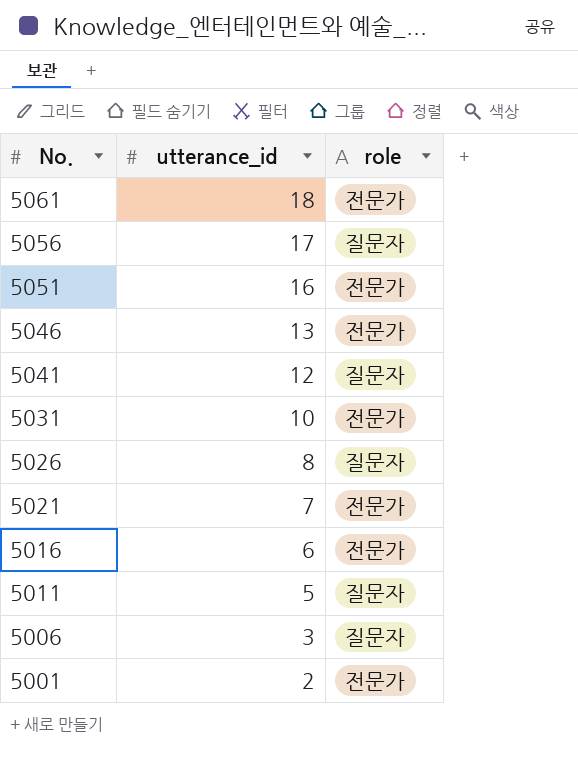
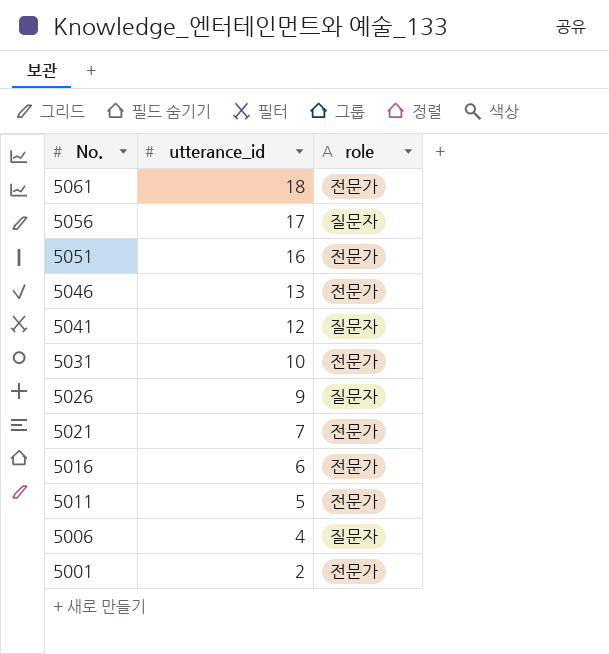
5026 | utterance_id: 8 -> 9
5011 | role: 질문자 -> 전문가
5006 | utterance_id: 3 -> 4

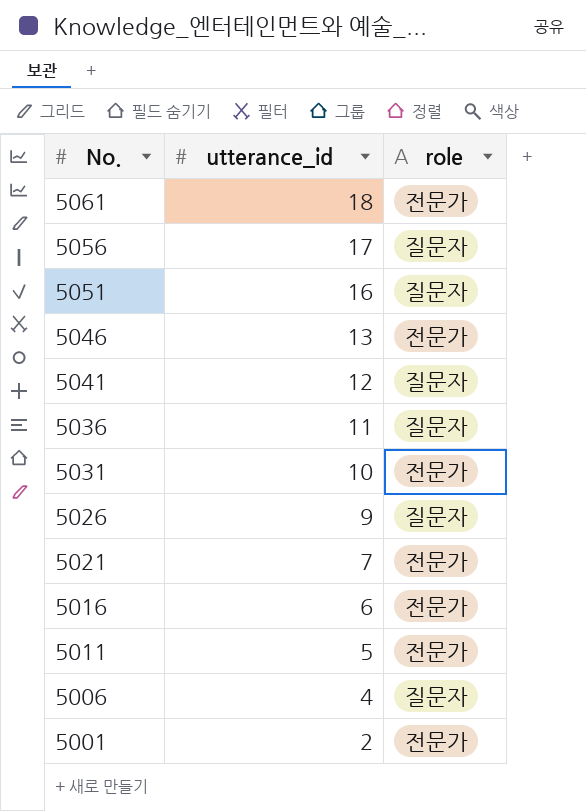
5051 | role: 전문가 -> 질문자
row 5036: none -> 11 | 질문자

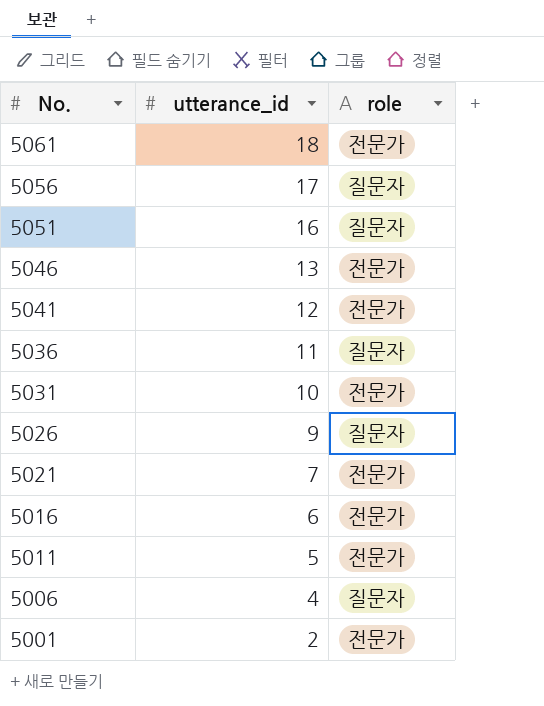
5041 | role: 질문자 -> 전문가

